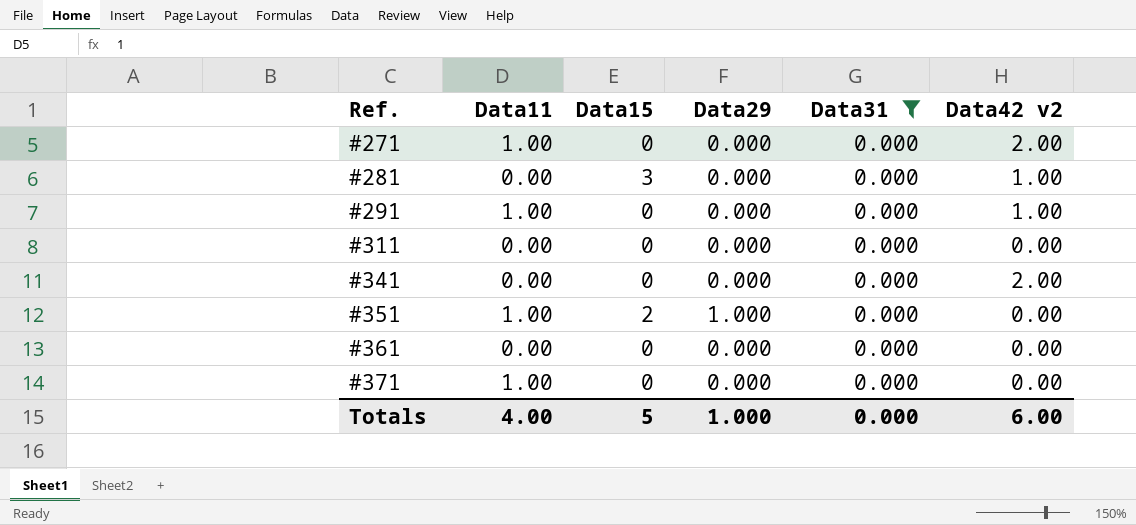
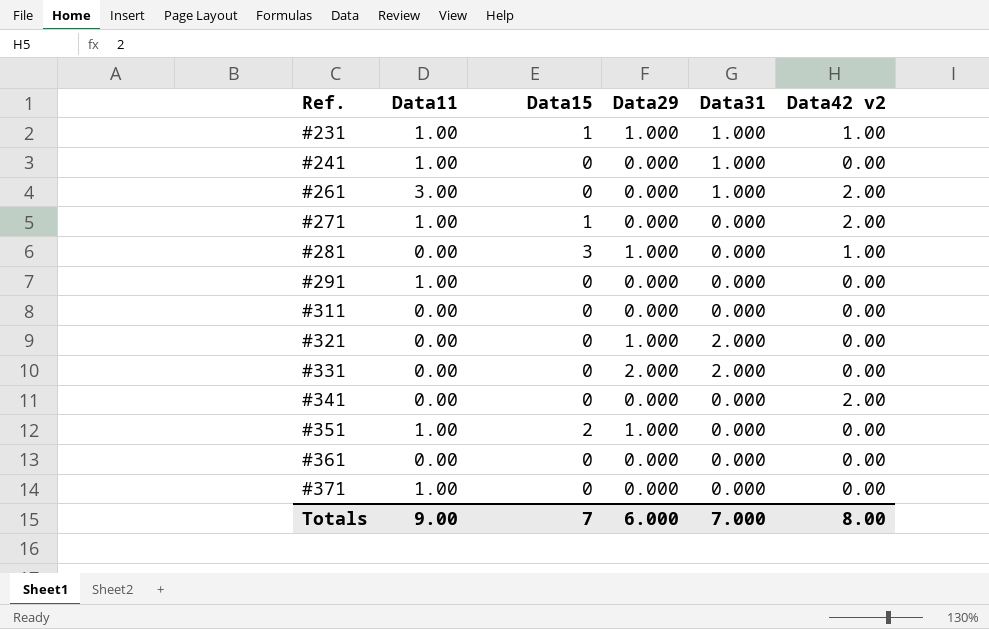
filter: Data31 = 0.000 -> none
#271 | Data15: 0 -> 1
#281 | Data29: 0.000 -> 1.000
#291 | Data42 v2: 1.00 -> 0.00
Totals | Data11: 4.00 -> 9.00
Totals | Data15: 5 -> 7
Totals | Data29: 1.000 -> 6.000
Totals | Data31: 0.000 -> 7.000
Totals | Data42 v2: 6.00 -> 8.00

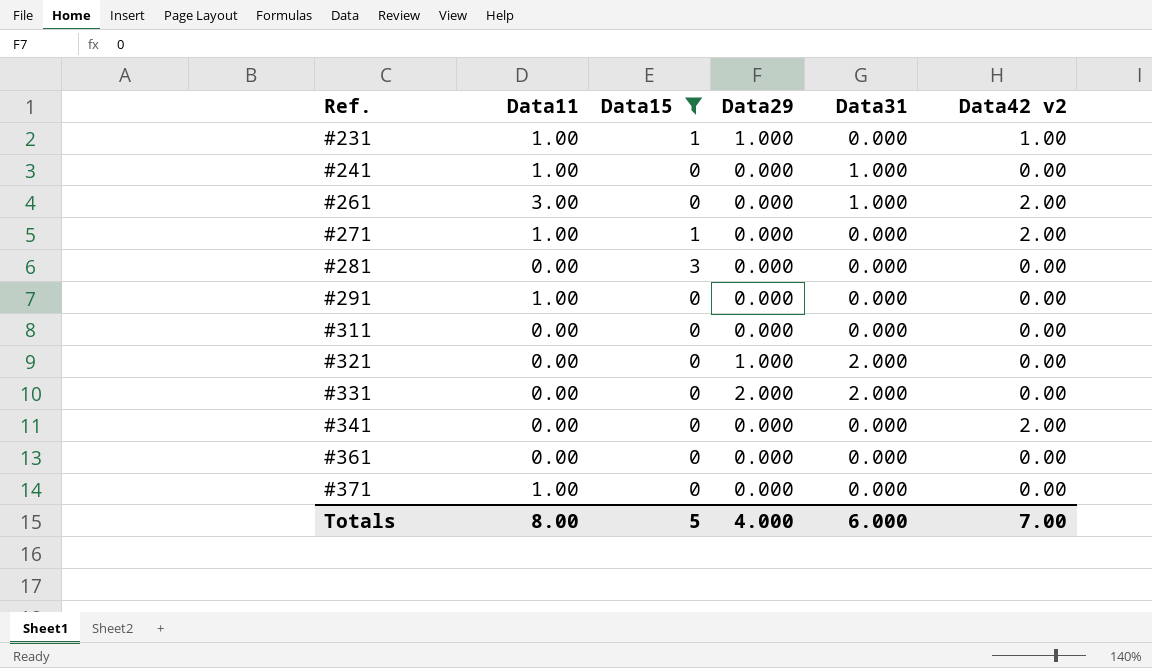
filter: none -> Data15 != 2
#231 | Data31: 1.000 -> 0.000
#281 | Data29: 1.000 -> 0.000
#281 | Data42 v2: 1.00 -> 0.00
Totals | Data11: 9.00 -> 8.00
Totals | Data15: 7 -> 5
Totals | Data29: 6.000 -> 4.000
Totals | Data31: 7.000 -> 6.000
Totals | Data42 v2: 8.00 -> 7.00

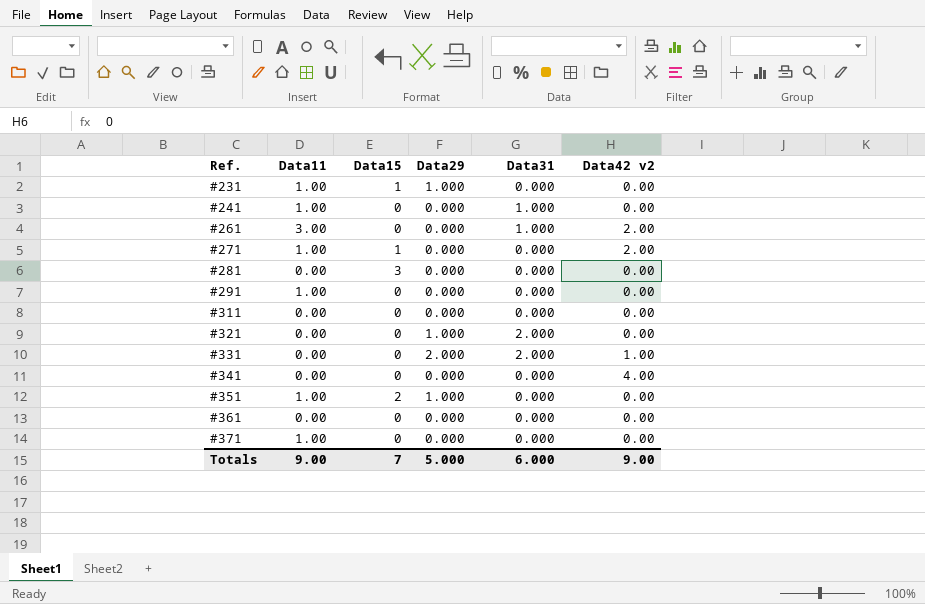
filter: Data15 != 2 -> none
#231 | Data42 v2: 1.00 -> 0.00
#331 | Data42 v2: 0.00 -> 1.00
#341 | Data42 v2: 2.00 -> 4.00
Totals | Data11: 8.00 -> 9.00
Totals | Data15: 5 -> 7
Totals | Data29: 4.000 -> 5.000
Totals | Data42 v2: 7.00 -> 9.00

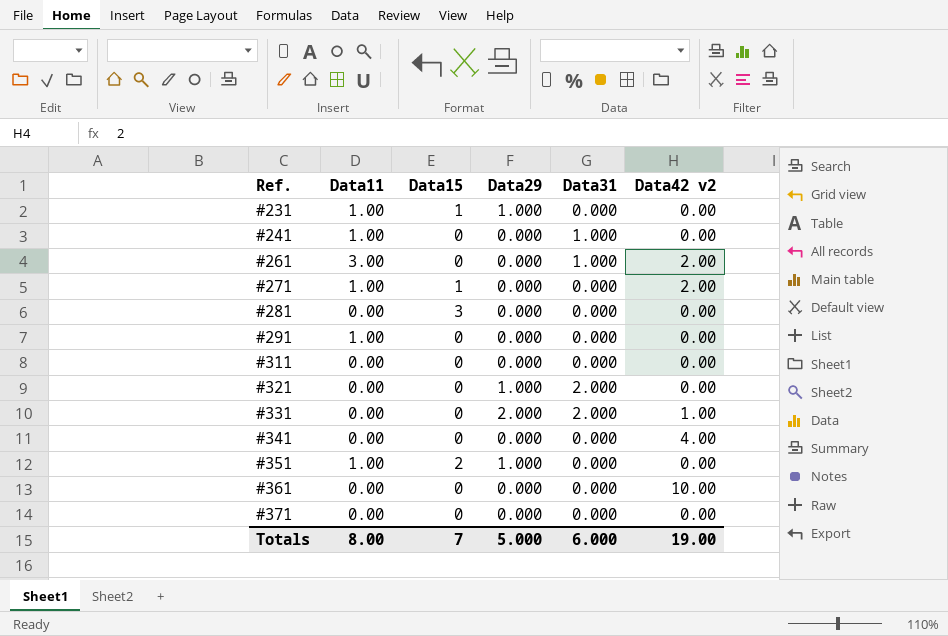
#361 | Data42 v2: 0.00 -> 10.00
#371 | Data11: 1.00 -> 0.00
Totals | Data11: 9.00 -> 8.00
Totals | Data42 v2: 9.00 -> 19.00

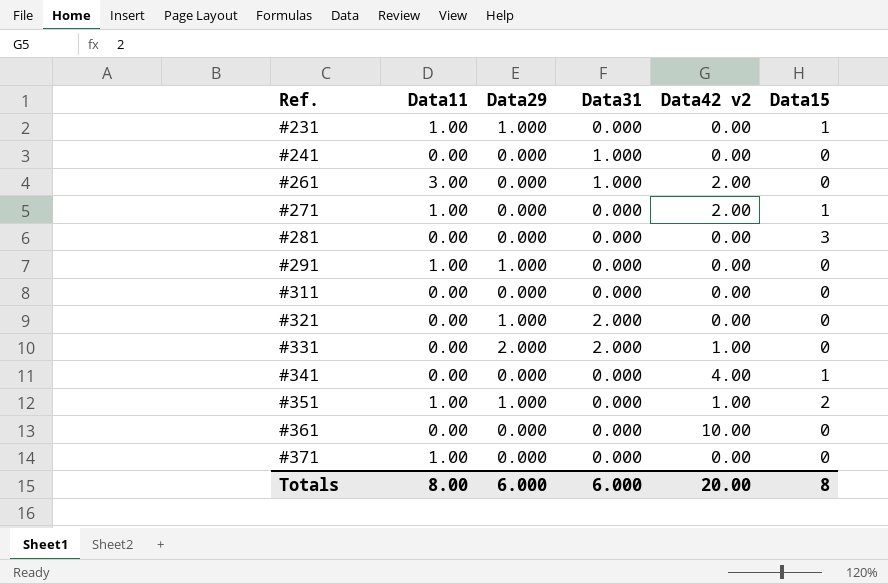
column Data15 | position: 3 -> 6
#241 | Data11: 1.00 -> 0.00
#291 | Data29: 0.000 -> 1.000
#341 | Data15: 0 -> 1
#351 | Data42 v2: 0.00 -> 1.00
#371 | Data11: 0.00 -> 1.00
Totals | Data29: 5.000 -> 6.000
Totals | Data42 v2: 19.00 -> 20.00
Totals | Data15: 7 -> 8

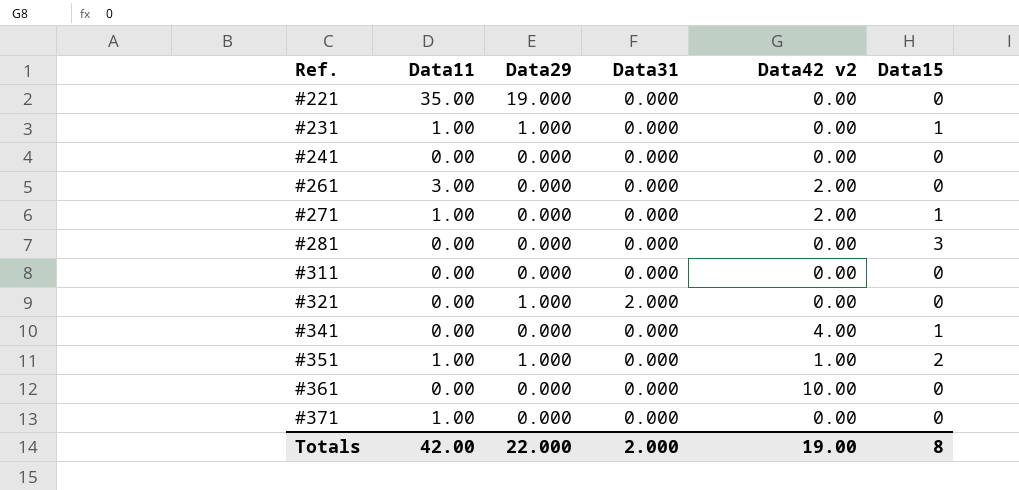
row #291: 1.00 | 1.000 | 0.000 | 0.00 | 0 -> none
row #331: 0.00 | 2.000 | 2.000 | 1.00 | 0 -> none
row #221: none -> 35.00 | 19.000 | 0.000 | 0.00 | 0
#241 | Data31: 1.000 -> 0.000
#261 | Data31: 1.000 -> 0.000
Totals | Data11: 8.00 -> 42.00
Totals | Data29: 6.000 -> 22.000
Totals | Data31: 6.000 -> 2.000
Totals | Data42 v2: 20.00 -> 19.00

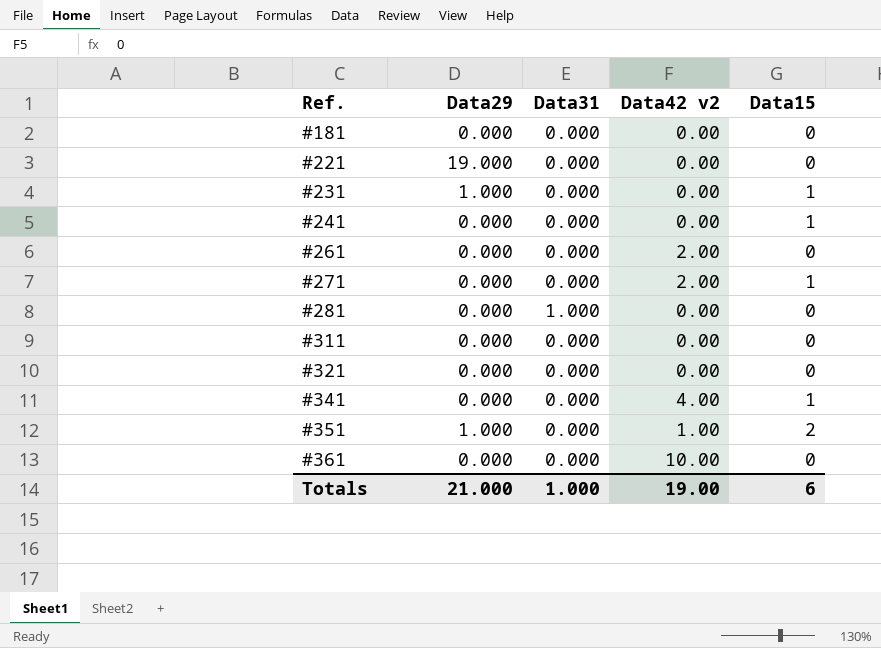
column Data11 | position: 2 -> none
row #371: 1.00 | 0.000 | 0.000 | 0.00 | 0 -> none
row #181: none -> 0.000 | 0.000 | 0.00 | 0
#241 | Data15: 0 -> 1
#281 | Data31: 0.000 -> 1.000
#281 | Data15: 3 -> 0
#321 | Data29: 1.000 -> 0.000
#321 | Data31: 2.000 -> 0.000
Totals | Data29: 22.000 -> 21.000
Totals | Data31: 2.000 -> 1.000
Totals | Data15: 8 -> 6

